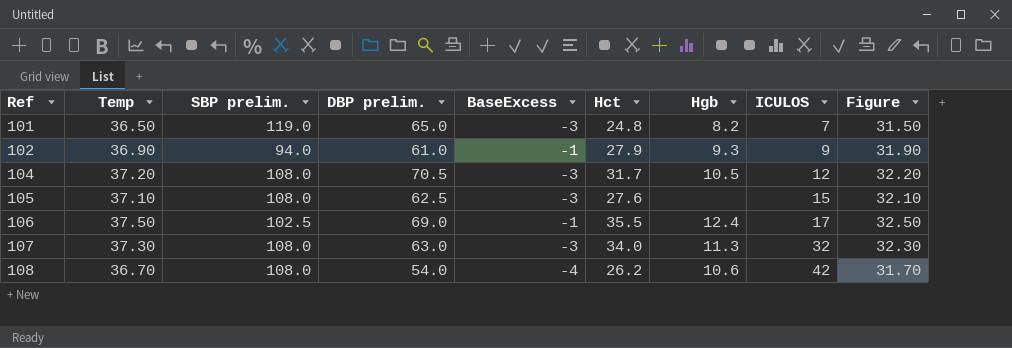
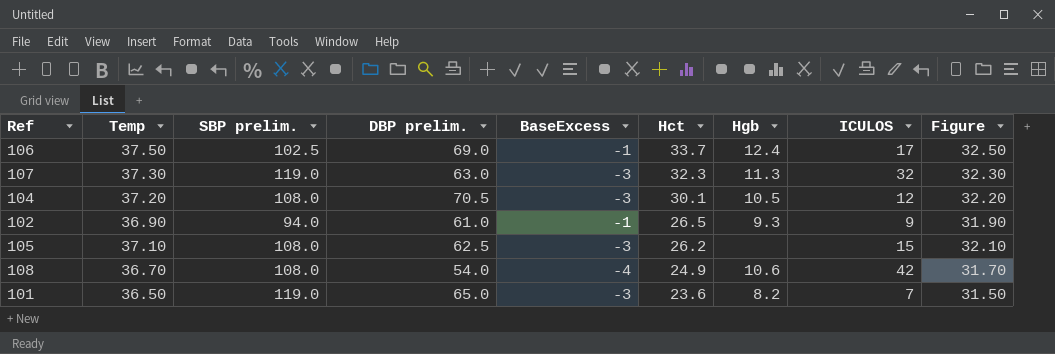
row order: Ref ascending -> Hct descending
106 | Hct: 35.5 -> 33.7
107 | SBP prelim.: 108.0 -> 119.0
107 | Hct: 34.0 -> 32.3
104 | Hct: 31.7 -> 30.1
102 | Hct: 27.9 -> 26.5
105 | Hct: 27.6 -> 26.2
108 | Hct: 26.2 -> 24.9
101 | Hct: 24.8 -> 23.6

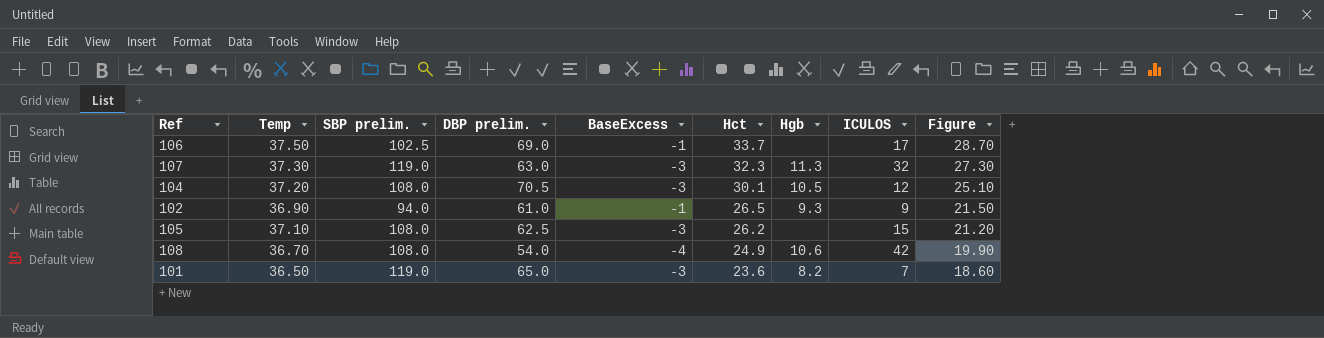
column Figure | formula: [Temp] - 5 -> [Hct] - 5
106 | Hgb: 12.4 -> none

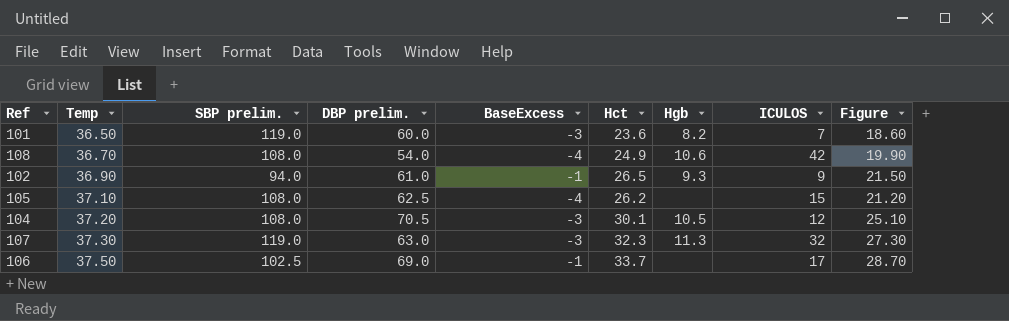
row order: Hct descending -> Temp ascending
101 | DBP prelim.: 65.0 -> 60.0
105 | BaseExcess: -3 -> -4

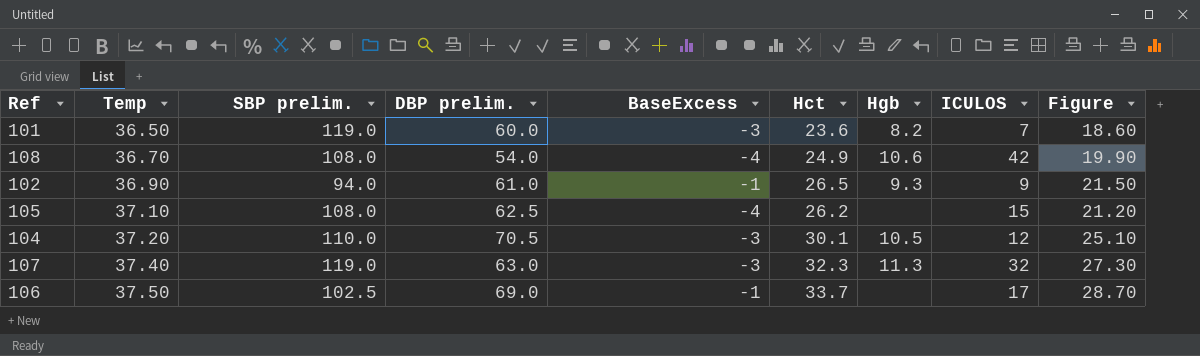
104 | SBP prelim.: 108.0 -> 110.0
107 | Temp: 37.30 -> 37.40

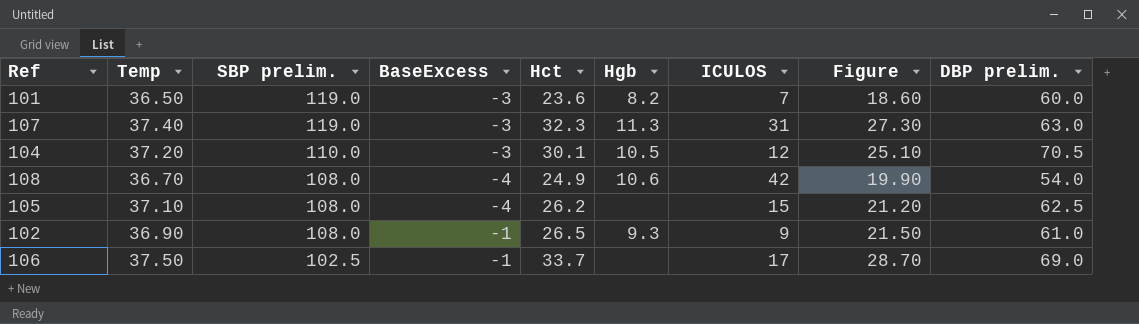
row order: Temp ascending -> SBP prelim. descending
column DBP prelim. | position: 4 -> 9
107 | ICULOS: 32 -> 31
102 | SBP prelim.: 94.0 -> 108.0

